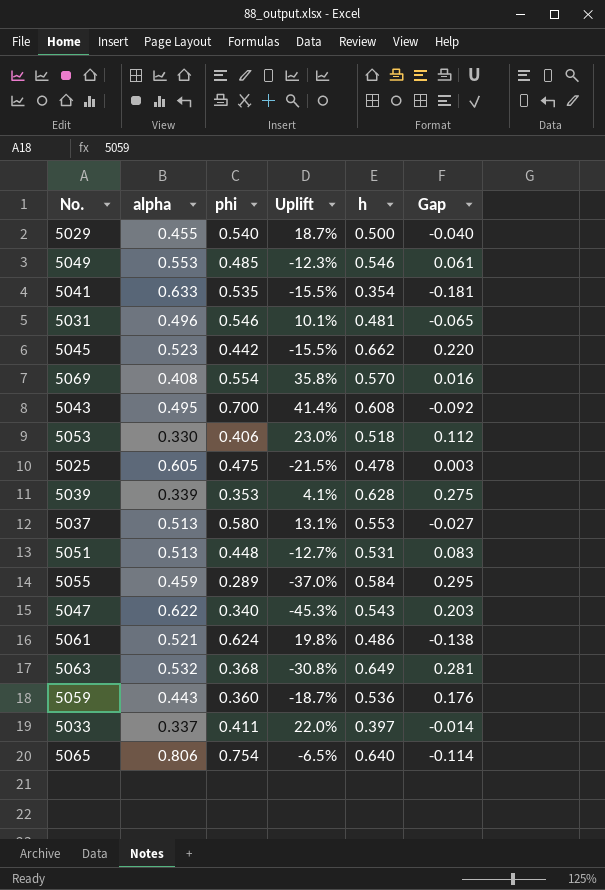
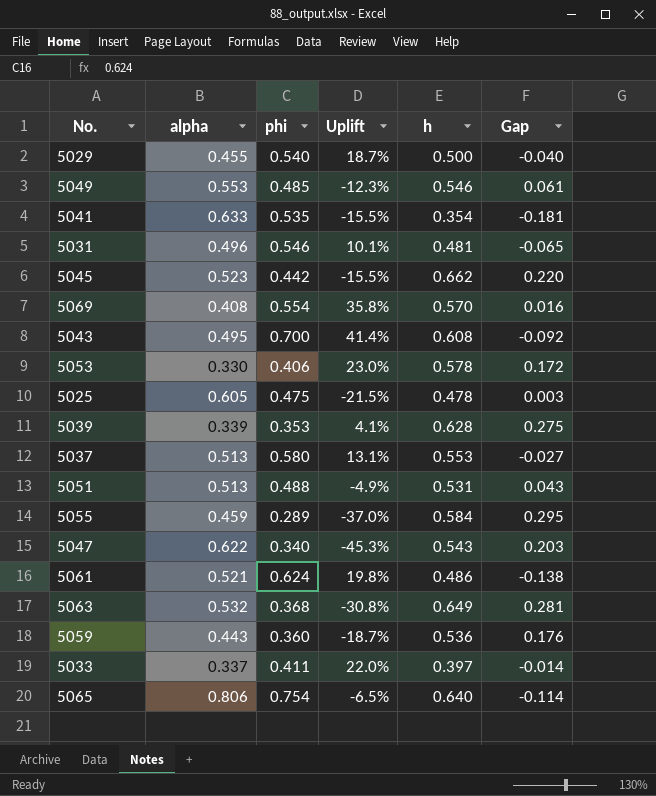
5053 | h: 0.518 -> 0.578
5053 | Gap: 0.112 -> 0.172
5051 | phi: 0.448 -> 0.488
5051 | Uplift: -12.7% -> -4.9%
5051 | Gap: 0.083 -> 0.043

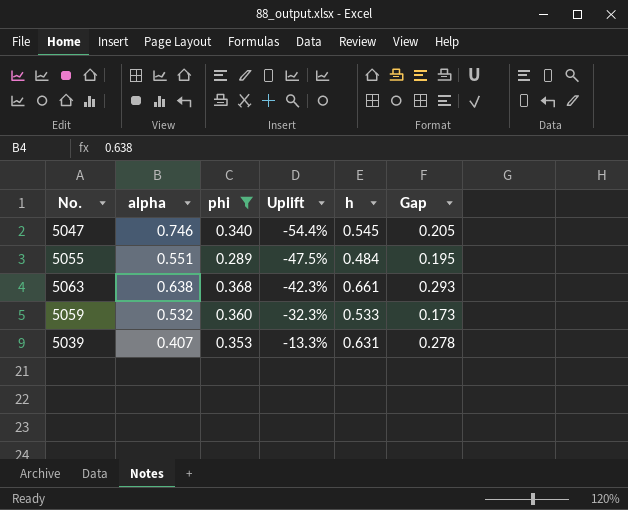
filter: none -> phi <= 0.368
row order: none -> Uplift ascending
5047 | alpha: 0.622 -> 0.746
5047 | Uplift: -45.3% -> -54.4%
5047 | h: 0.543 -> 0.545
5047 | Gap: 0.203 -> 0.205
5055 | alpha: 0.459 -> 0.551
5055 | Uplift: -37.0% -> -47.5%
5055 | h: 0.584 -> 0.484
5055 | Gap: 0.295 -> 0.195
5063 | alpha: 0.532 -> 0.638
5063 | Uplift: -30.8% -> -42.3%
5063 | h: 0.649 -> 0.661
5063 | Gap: 0.281 -> 0.293
5059 | alpha: 0.443 -> 0.532
5059 | Uplift: -18.7% -> -32.3%
5059 | h: 0.536 -> 0.533
5059 | Gap: 0.176 -> 0.173
5039 | alpha: 0.339 -> 0.407
5039 | Uplift: 4.1% -> -13.3%
5039 | h: 0.628 -> 0.631
5039 | Gap: 0.275 -> 0.278

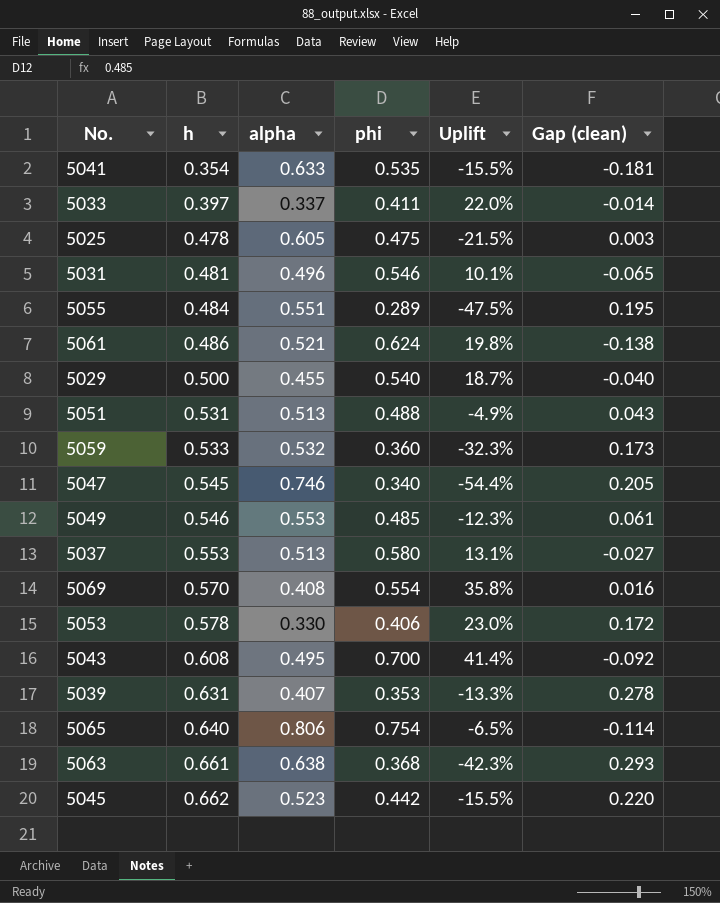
filter: phi <= 0.368 -> none
row order: Uplift ascending -> h ascending
column h | position: 5 -> 2
column name: Gap -> Gap (clean)

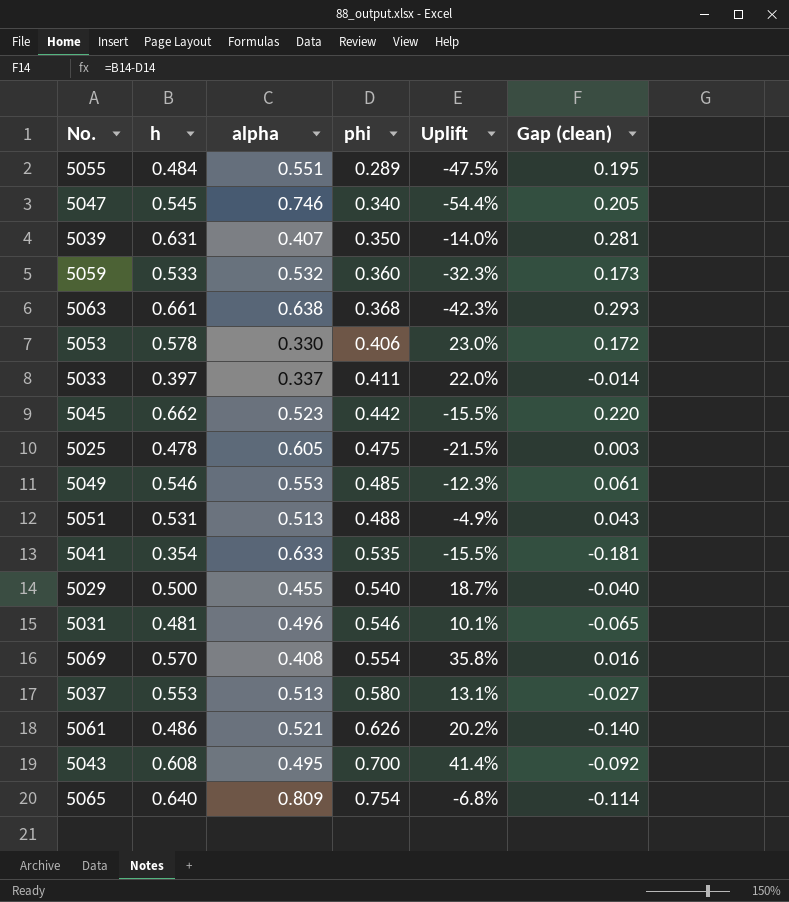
row order: h ascending -> phi ascending
5039 | phi: 0.353 -> 0.350
5039 | Uplift: -13.3% -> -14.0%
5039 | Gap (clean): 0.278 -> 0.281
5061 | phi: 0.624 -> 0.626
5061 | Uplift: 19.8% -> 20.2%
5061 | Gap (clean): -0.138 -> -0.140
5065 | alpha: 0.806 -> 0.809
5065 | Uplift: -6.5% -> -6.8%

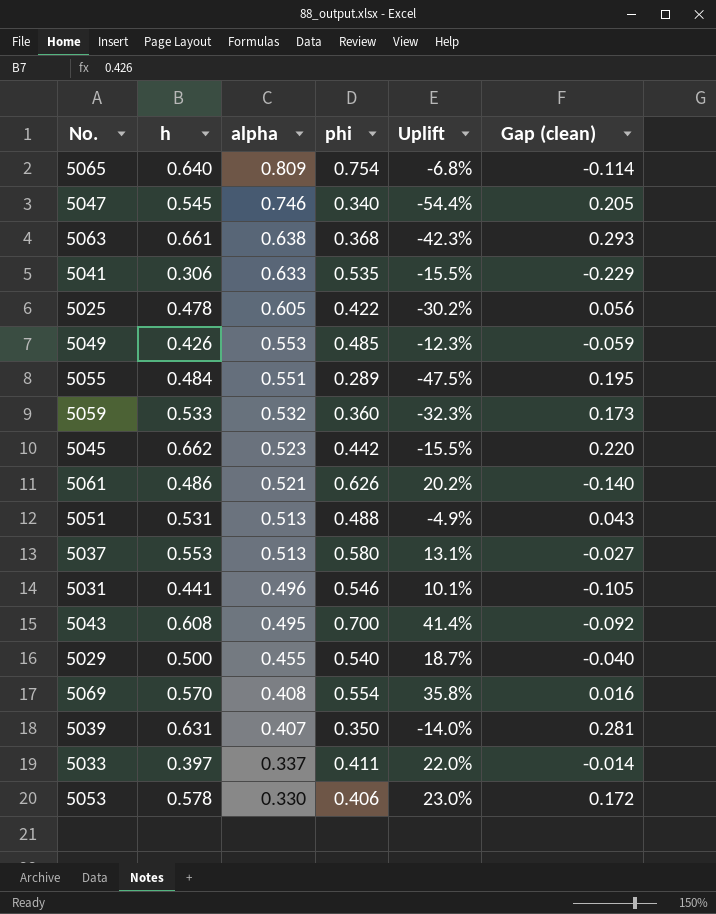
row order: phi ascending -> alpha descending
5041 | h: 0.354 -> 0.306
5041 | Gap (clean): -0.181 -> -0.229
5025 | phi: 0.475 -> 0.422
5025 | Uplift: -21.5% -> -30.2%
5025 | Gap (clean): 0.003 -> 0.056
5049 | h: 0.546 -> 0.426
5049 | Gap (clean): 0.061 -> -0.059
5031 | h: 0.481 -> 0.441
5031 | Gap (clean): -0.065 -> -0.105

